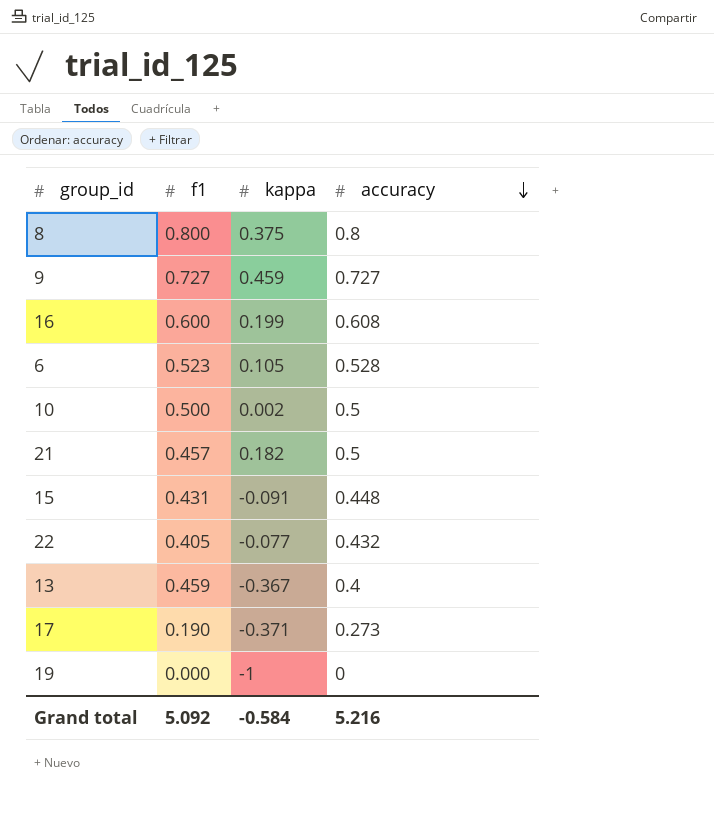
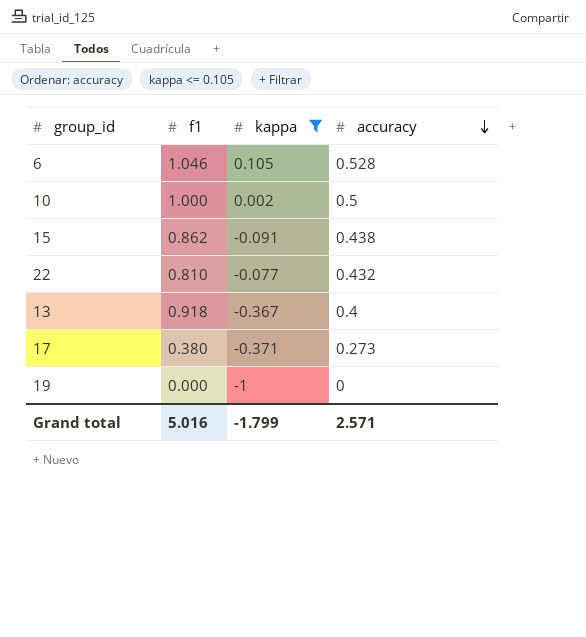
filter: none -> kappa <= 0.105
6 | f1: 0.523 -> 1.046
10 | f1: 0.500 -> 1.000
15 | f1: 0.431 -> 0.862
15 | accuracy: 0.448 -> 0.438
22 | f1: 0.405 -> 0.810
13 | f1: 0.459 -> 0.918
17 | f1: 0.190 -> 0.380
Grand total | f1: 5.092 -> 5.016
Grand total | kappa: -0.584 -> -1.799
Grand total | accuracy: 5.216 -> 2.571

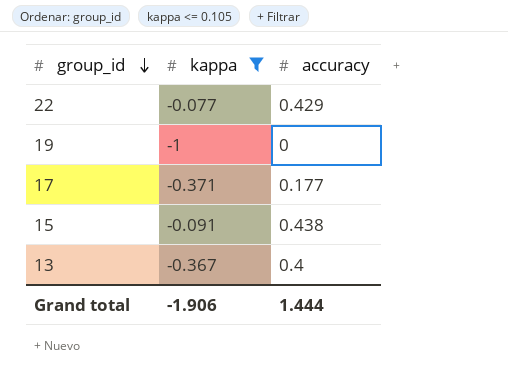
row order: accuracy descending -> group_id descending
column f1 | position: 2 -> none
row 6: 1.046 | 0.105 | 0.528 -> none
row 10: 1.000 | 0.002 | 0.5 -> none
22 | accuracy: 0.432 -> 0.429
17 | accuracy: 0.273 -> 0.177
Grand total | kappa: -1.799 -> -1.906
Grand total | accuracy: 2.571 -> 1.444

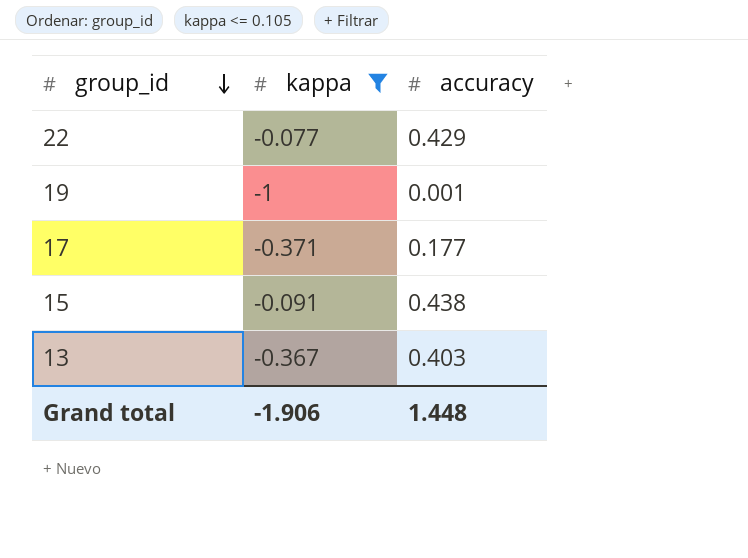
19 | accuracy: 0 -> 0.001
13 | accuracy: 0.4 -> 0.403
Grand total | accuracy: 1.444 -> 1.448

